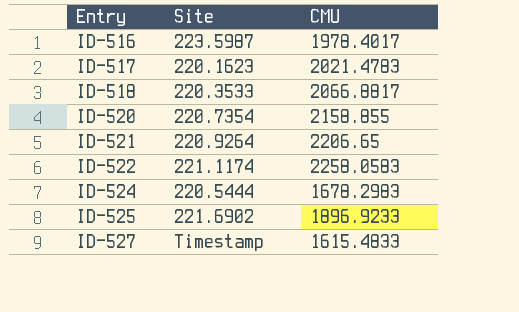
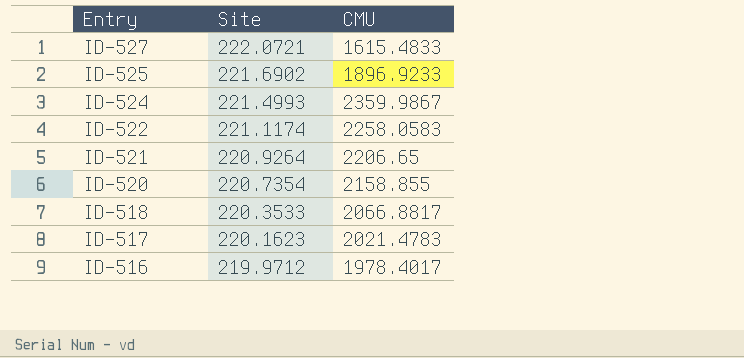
row order: Entry ascending -> Entry descending
ID-527 | Site: Timestamp -> 222.0721
ID-524 | Site: 220.5444 -> 221.4993
ID-524 | CMU: 1678.2983 -> 2359.9867
ID-516 | Site: 223.5987 -> 219.9712

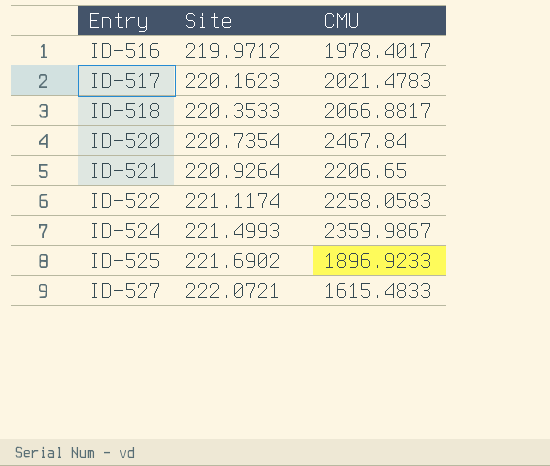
row order: Entry descending -> Entry ascending
ID-520 | CMU: 2158.855 -> 2467.84

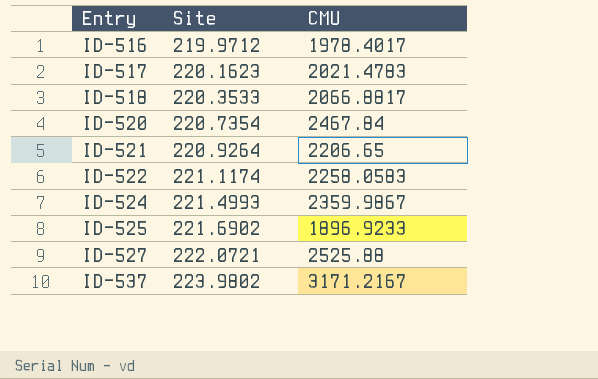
ID-527 | CMU: 1615.4833 -> 2525.88
row ID-537: none -> 223.9802 | 3171.2167

